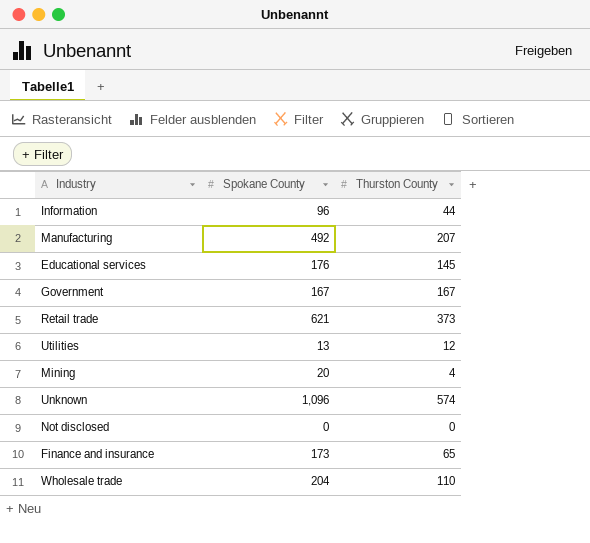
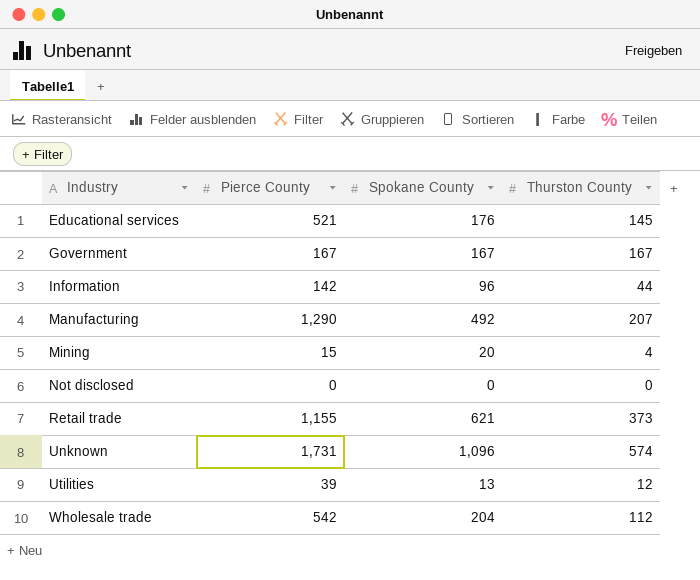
row order: none -> Industry ascending
column Pierce County | position: none -> 2
row Finance and insurance: 173 | 65 -> none
Wholesale trade | Thurston County: 110 -> 112

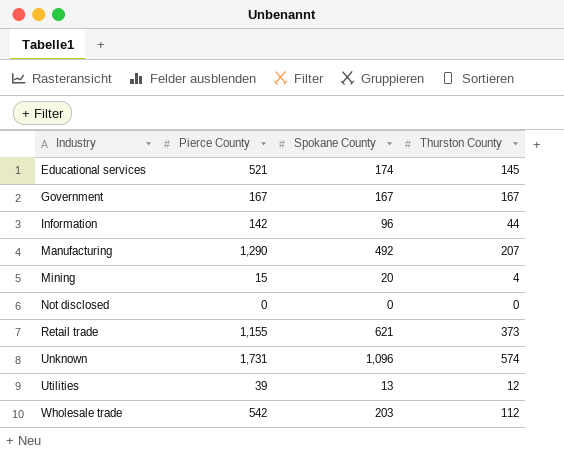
Educational services | Spokane County: 176 -> 174
Wholesale trade | Spokane County: 204 -> 203

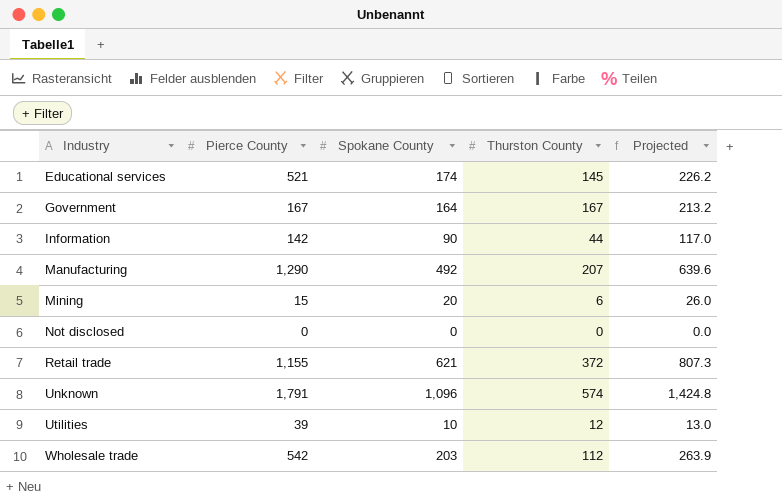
column Projected | formula: none -> [Spokane County] * 1.3
Government | Spokane County: 167 -> 164
Information | Spokane County: 96 -> 90
Mining | Thurston County: 4 -> 6
Retail trade | Thurston County: 373 -> 372
Unknown | Pierce County: 1,731 -> 1,791
Utilities | Spokane County: 13 -> 10

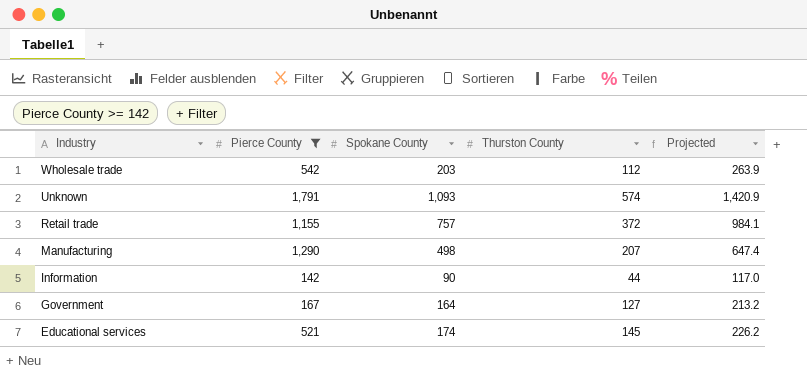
filter: none -> Pierce County >= 142
row order: Industry ascending -> Industry descending
Unknown | Spokane County: 1,096 -> 1,093
Unknown | Projected: 1,424.8 -> 1,420.9
Retail trade | Spokane County: 621 -> 757
Retail trade | Projected: 807.3 -> 984.1
Manufacturing | Spokane County: 492 -> 498
Manufacturing | Projected: 639.6 -> 647.4
Government | Thurston County: 167 -> 127

